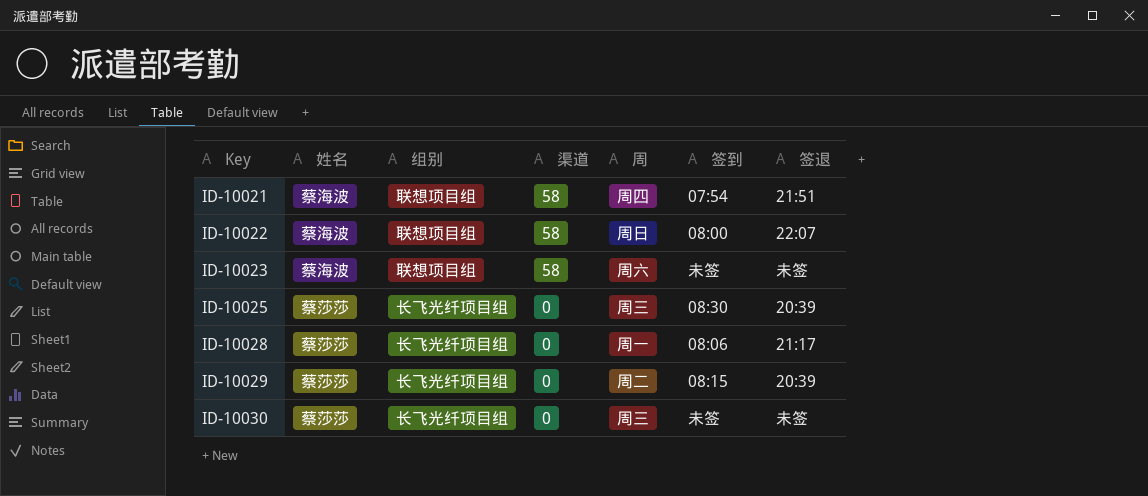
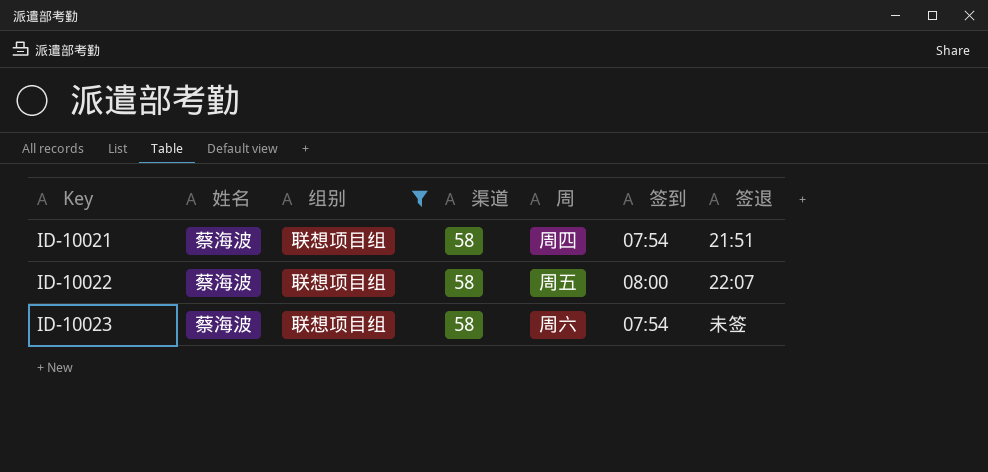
filter: none -> 组别 = 联想项目组
ID-10022 | 周: 周日 -> 周五
ID-10023 | 签到: 未签 -> 07:54

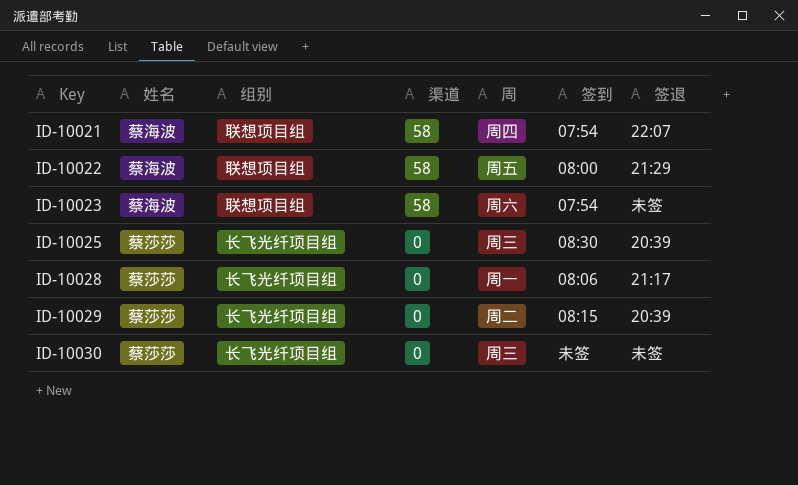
filter: 组别 = 联想项目组 -> none
ID-10021 | 签退: 21:51 -> 22:07
ID-10022 | 签退: 22:07 -> 21:29

